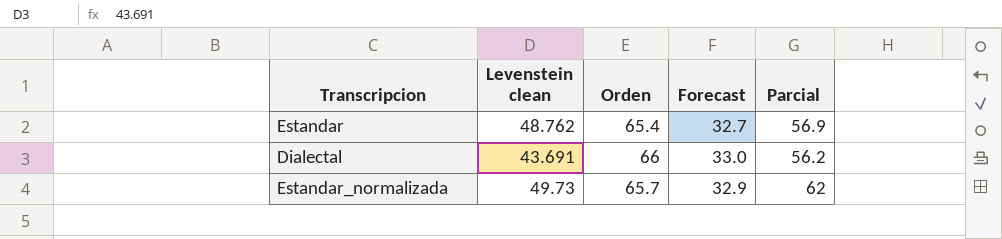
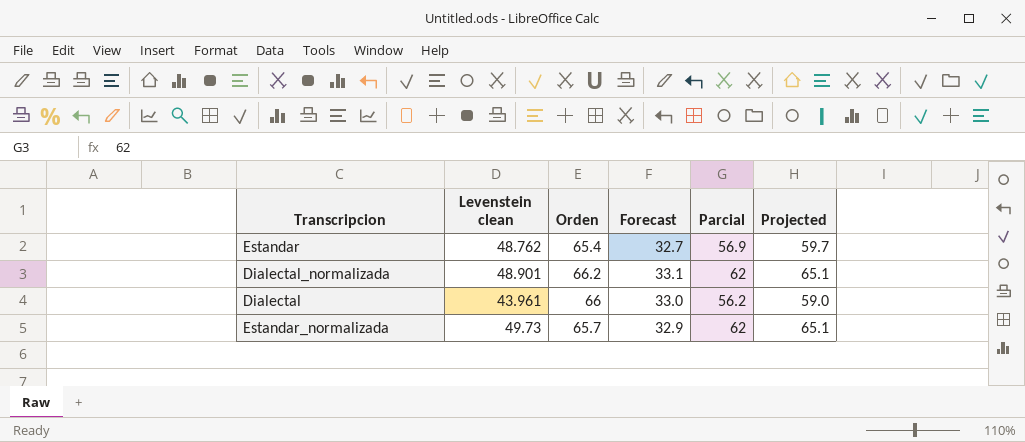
column Projected | formula: none -> [Parcial] * 1.05
row Dialectal_normalizada: none -> 48.901 | 66.2 | 33.1 | 62 | 65.1
Dialectal | Levenstein clean: 43.691 -> 43.961

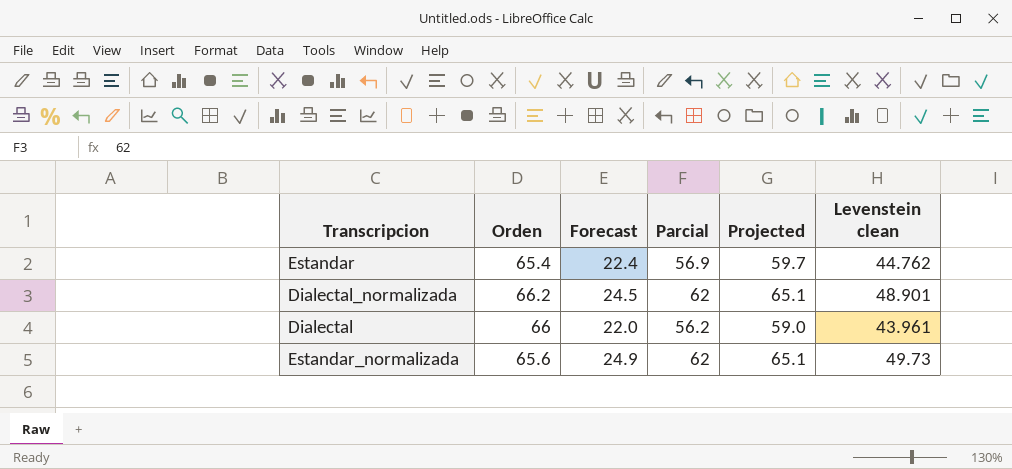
column Forecast | formula: [Orden] * 0.5 -> [Levenstein clean] * 0.5
column Levenstein clean | position: 2 -> 6
Estandar | Levenstein clean: 48.762 -> 44.762
Estandar_normalizada | Orden: 65.7 -> 65.6

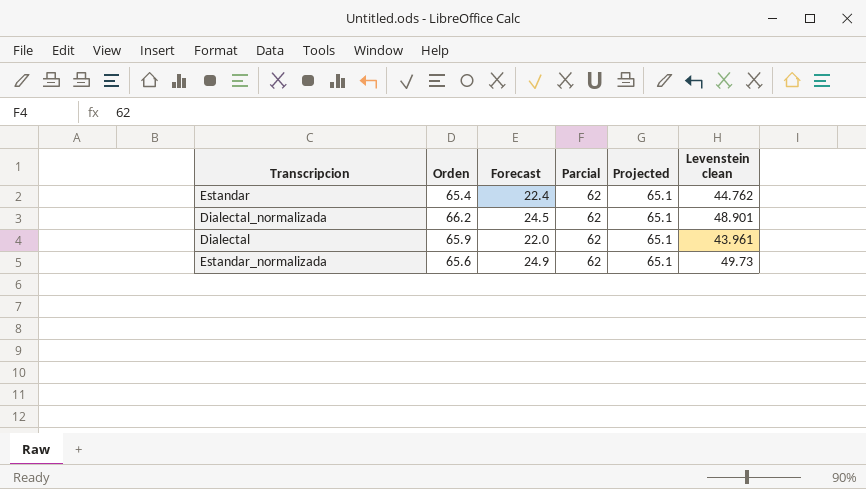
Estandar | Parcial: 56.9 -> 62
Estandar | Projected: 59.7 -> 65.1
Dialectal | Orden: 66 -> 65.9
Dialectal | Parcial: 56.2 -> 62
Dialectal | Projected: 59.0 -> 65.1

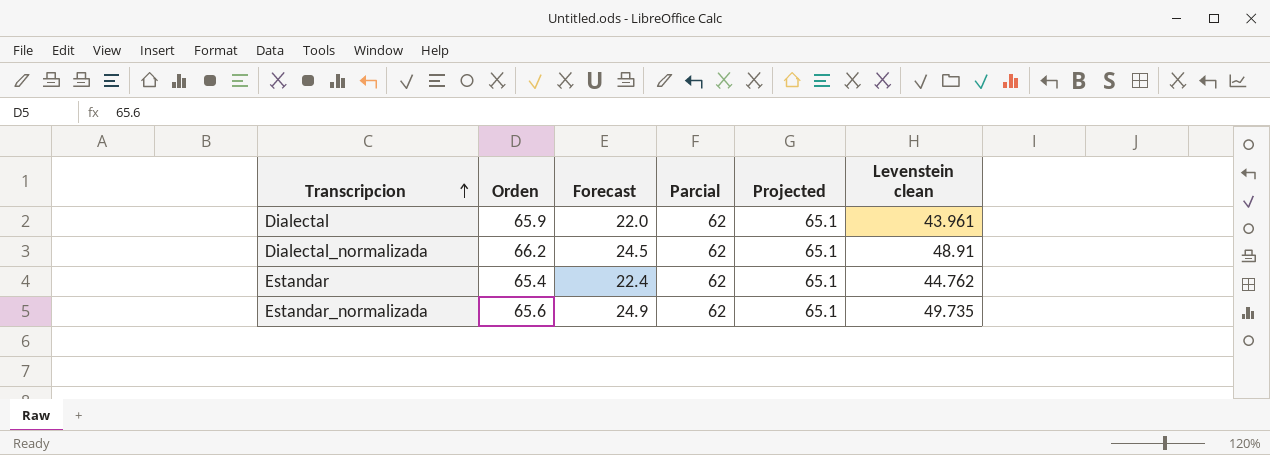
row order: none -> Transcripcion ascending
Dialectal_normalizada | Levenstein clean: 48.901 -> 48.91
Estandar_normalizada | Levenstein clean: 49.73 -> 49.735

